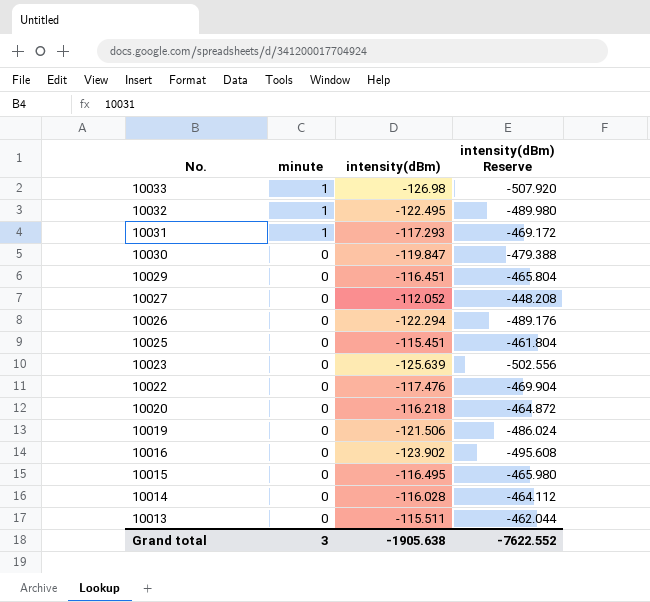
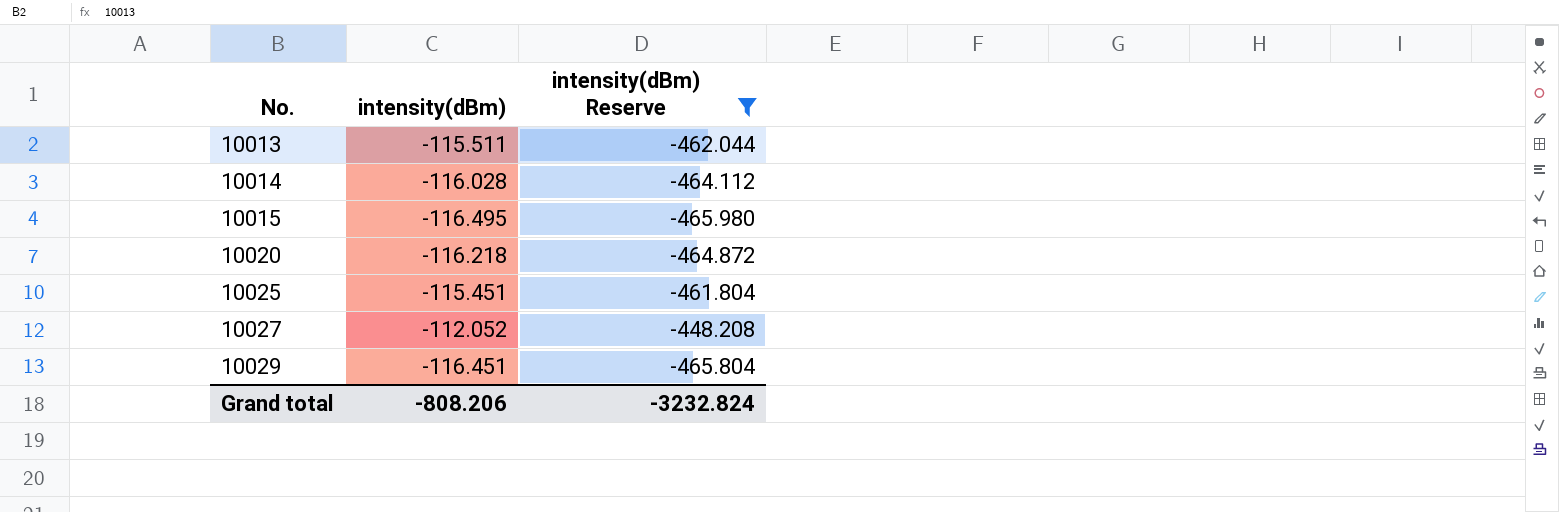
filter: none -> intensity(dBm) Reserve >= -465.980
row order: No. descending -> No. ascending
column minute | position: 2 -> none
Grand total | intensity(dBm): -1905.638 -> -808.206
Grand total | intensity(dBm) Reserve: -7622.552 -> -3232.824

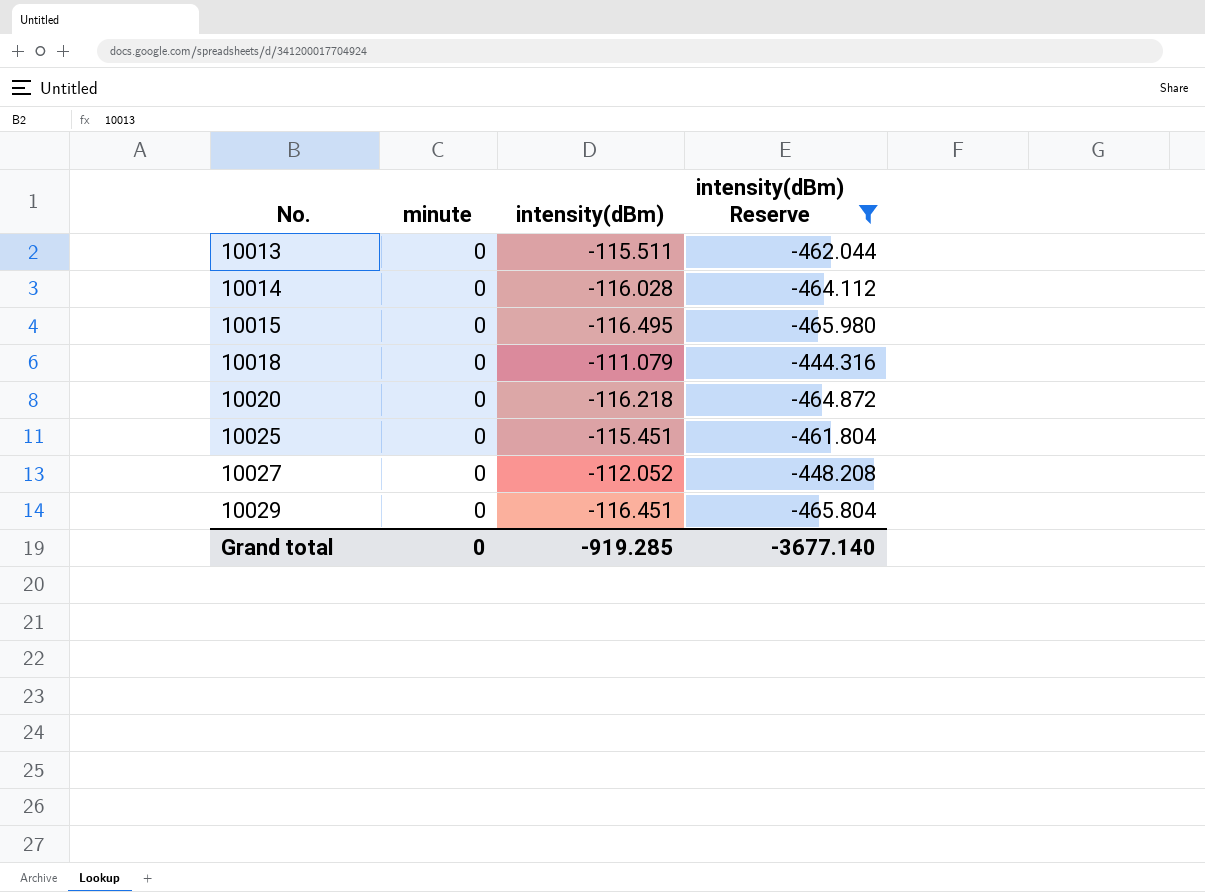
column minute | position: none -> 2
row 10018: none -> 0 | -111.079 | -444.316
Grand total | intensity(dBm): -808.206 -> -919.285
Grand total | intensity(dBm) Reserve: -3232.824 -> -3677.140

